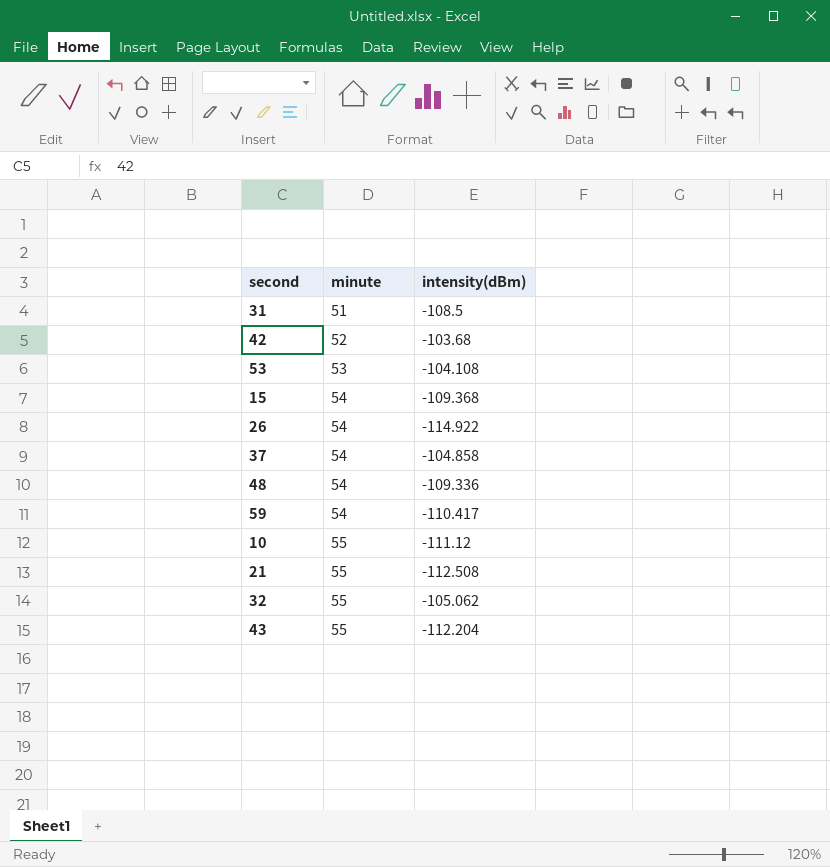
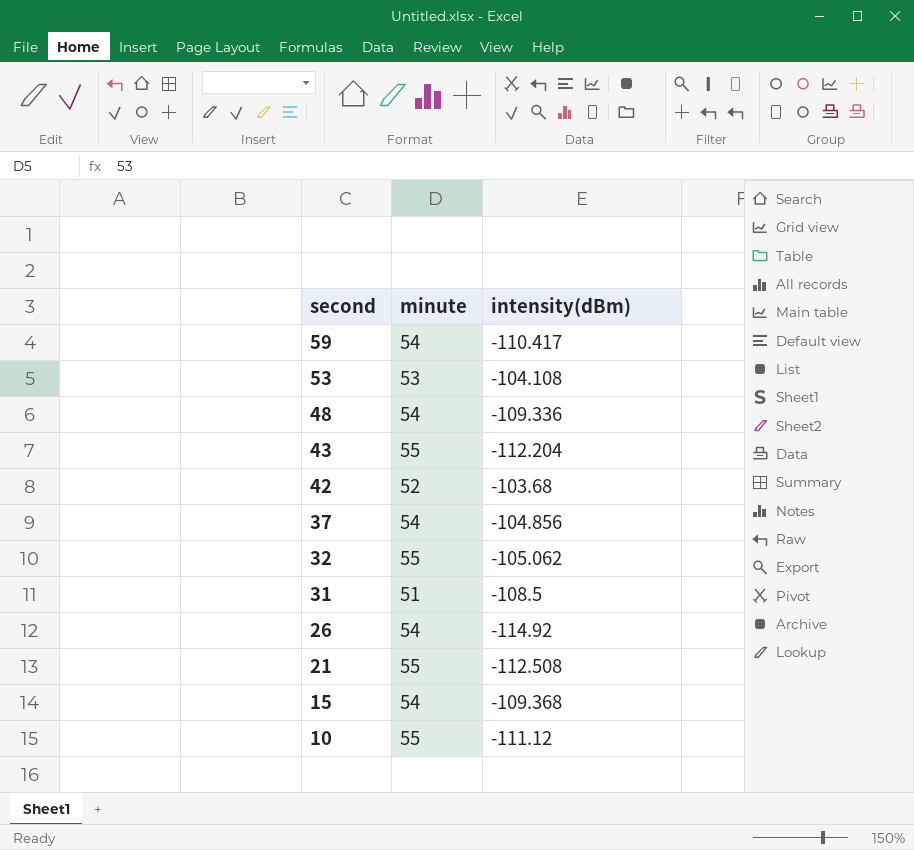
row order: minute ascending -> second descending
37 | intensity(dBm): -104.858 -> -104.856
26 | intensity(dBm): -114.922 -> -114.92

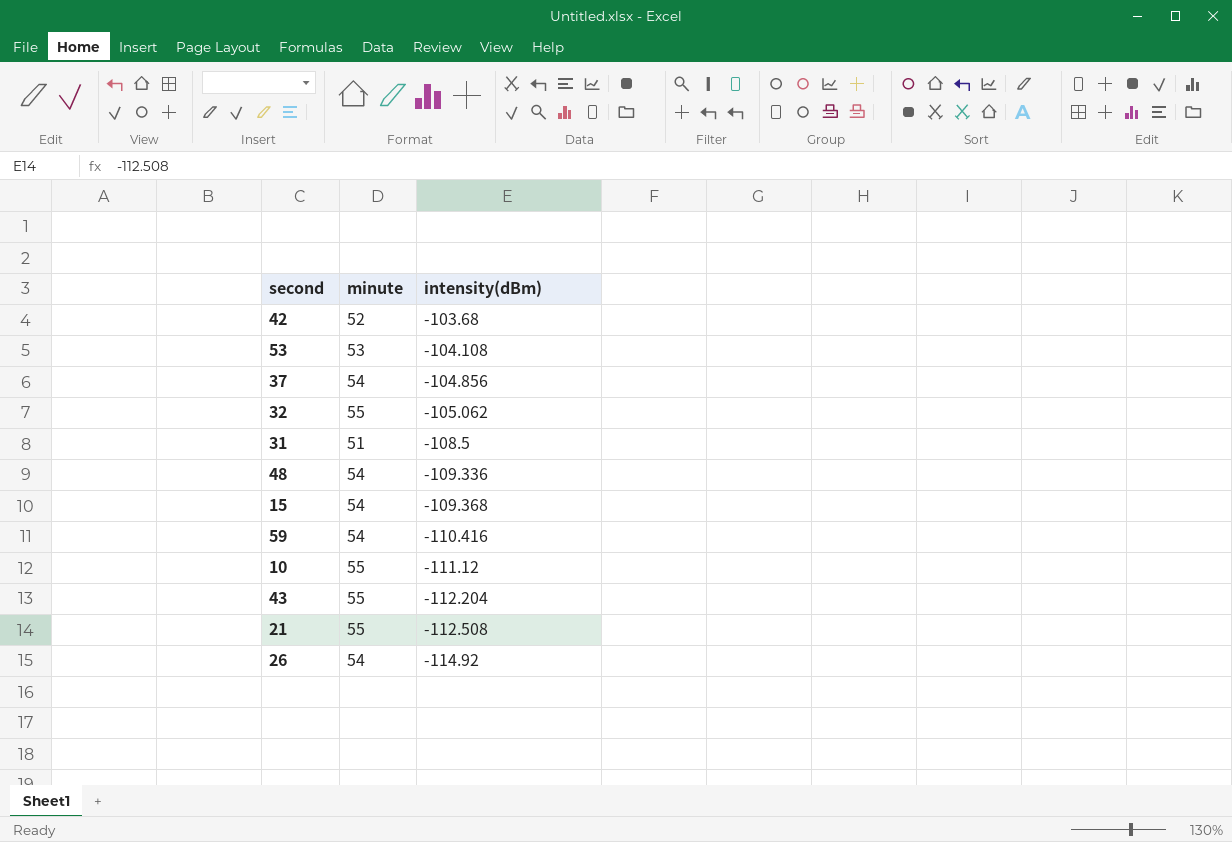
row order: second descending -> intensity(dBm) descending
59 | intensity(dBm): -110.417 -> -110.416

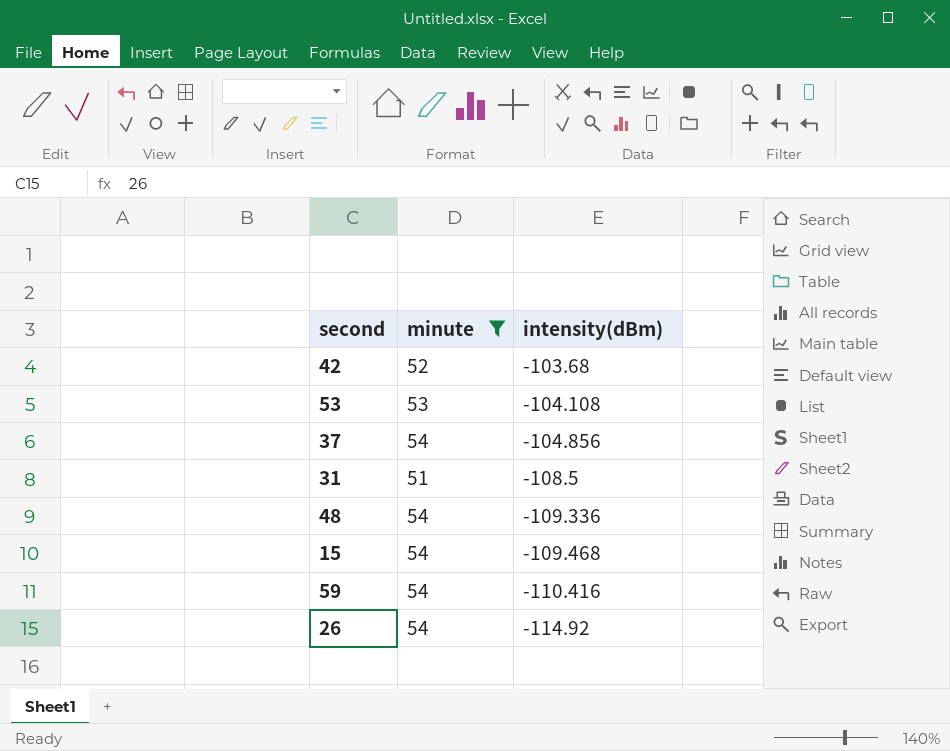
filter: none -> minute != 55
15 | intensity(dBm): -109.368 -> -109.468

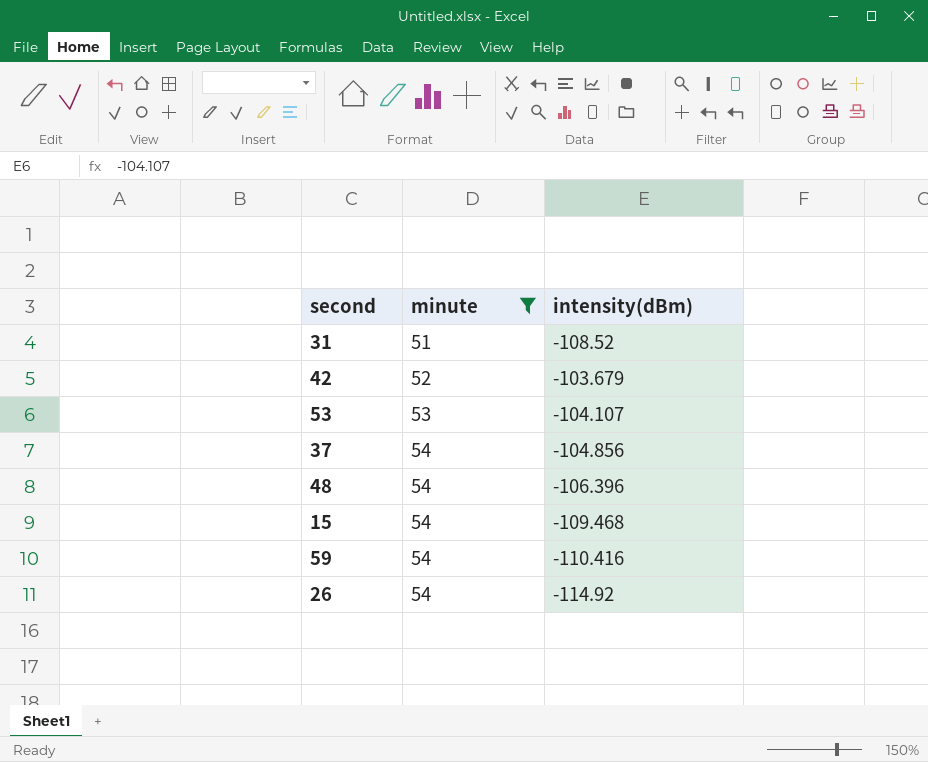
row order: intensity(dBm) descending -> minute ascending
31 | intensity(dBm): -108.5 -> -108.52
42 | intensity(dBm): -103.68 -> -103.679
53 | intensity(dBm): -104.108 -> -104.107
48 | intensity(dBm): -109.336 -> -106.396

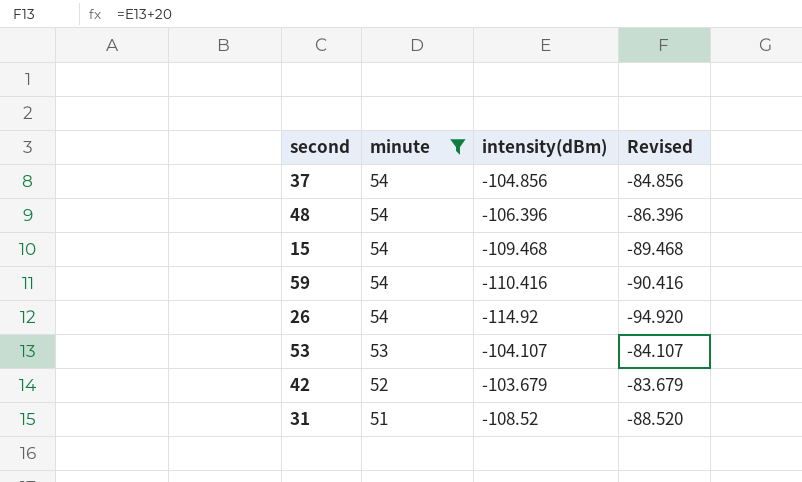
row order: minute ascending -> minute descending
column Revised | formula: none -> [intensity(dBm)] + 20

